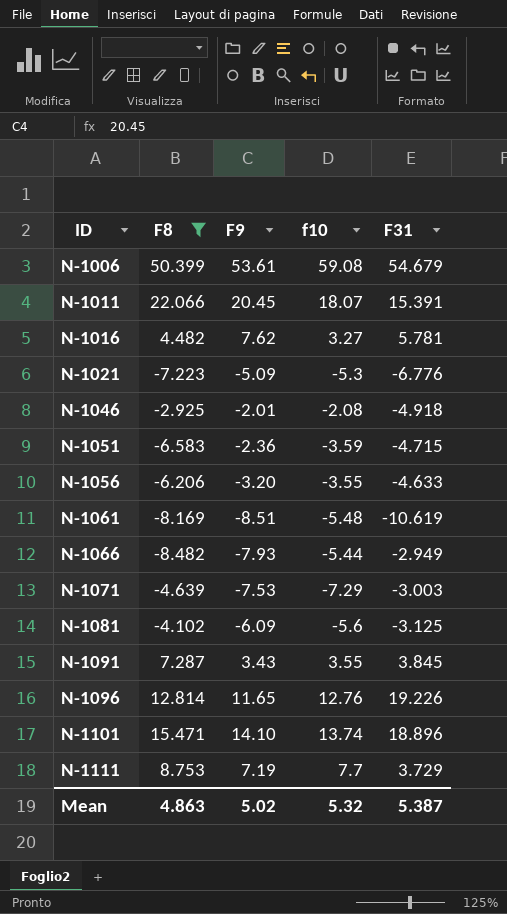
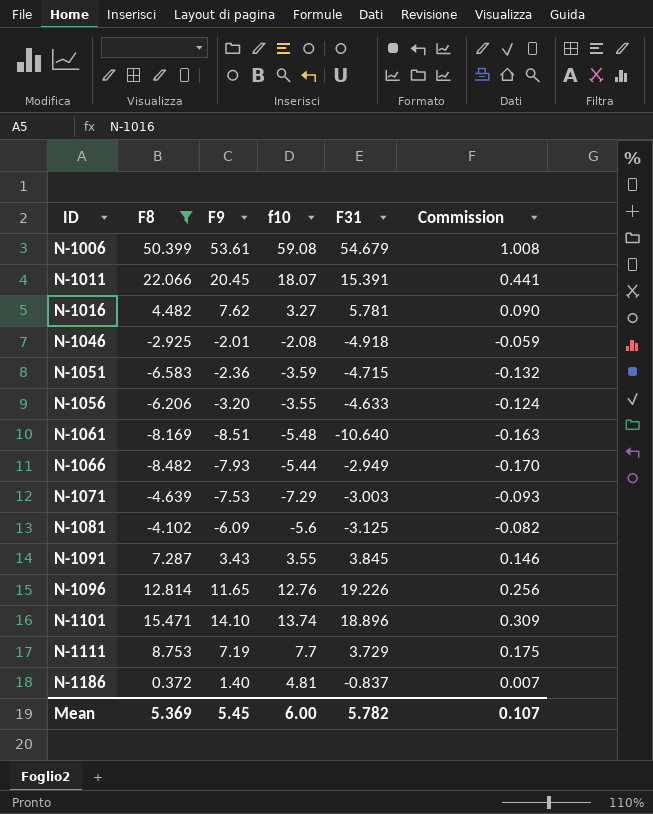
column Commission | formula: none -> [F8] * 0.02
row N-1021: -7.223 | -5.09 | -5.3 | -6.776 -> none
N-1061 | F31: -10.619 -> -10.640
row N-1186: none -> 0.372 | 1.40 | 4.81 | -0.837 | 0.007
Mean | F8: 4.863 -> 5.369
Mean | F9: 5.02 -> 5.45
Mean | f10: 5.32 -> 6.00
Mean | F31: 5.387 -> 5.782

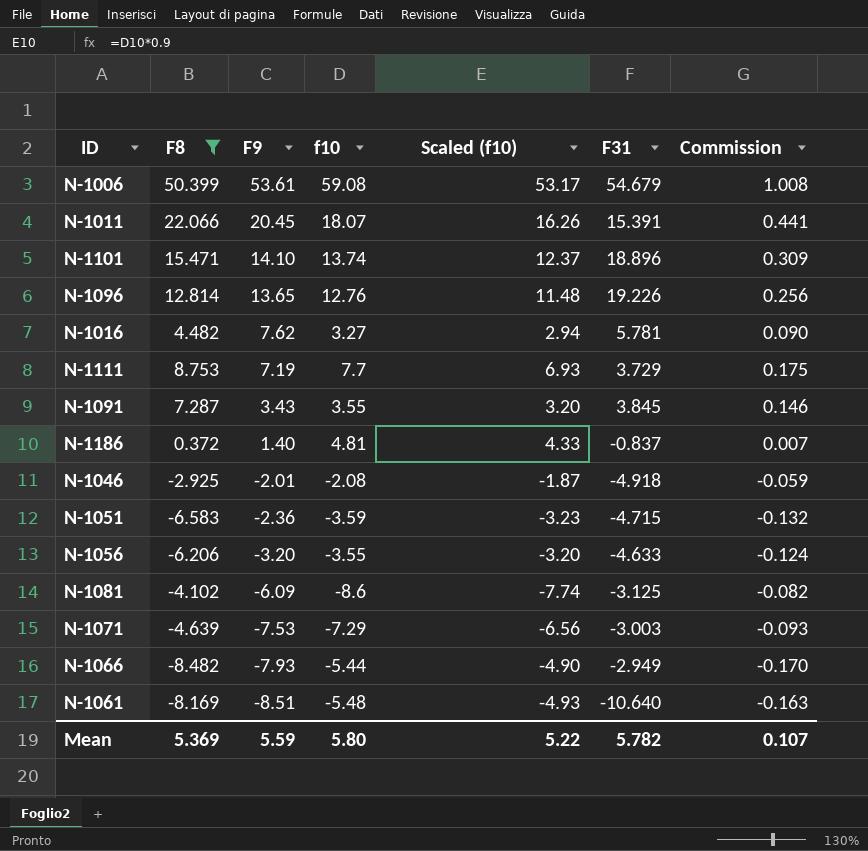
row order: ID ascending -> F9 descending
column Scaled (f10) | formula: none -> [f10] * 0.9
N-1096 | F9: 11.65 -> 13.65
N-1081 | f10: -5.6 -> -8.6
Mean | F9: 5.45 -> 5.59
Mean | f10: 6.00 -> 5.80

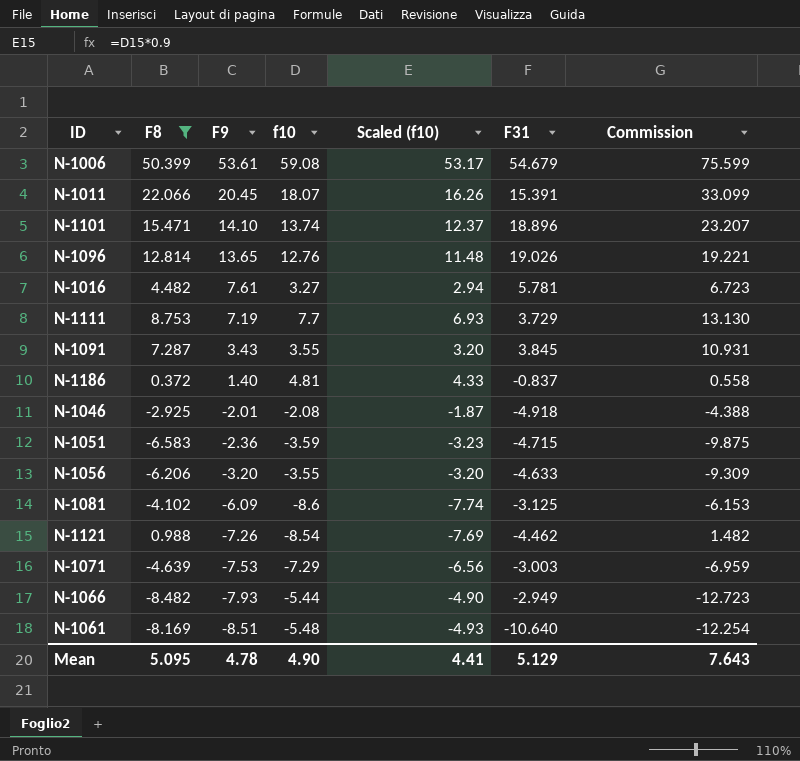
column Commission | formula: [F8] * 0.02 -> [F8] * 1.5
N-1096 | F31: 19.226 -> 19.026
N-1016 | F9: 7.62 -> 7.61
row N-1121: none -> 0.988 | -7.26 | -8.54 | -7.69 | -4.462 | 1.482
Mean | F8: 5.369 -> 5.095
Mean | F9: 5.59 -> 4.78
Mean | f10: 5.80 -> 4.90
Mean | Scaled (f10): 5.22 -> 4.41
Mean | F31: 5.782 -> 5.129
Mean | Commission: 0.107 -> 7.643

